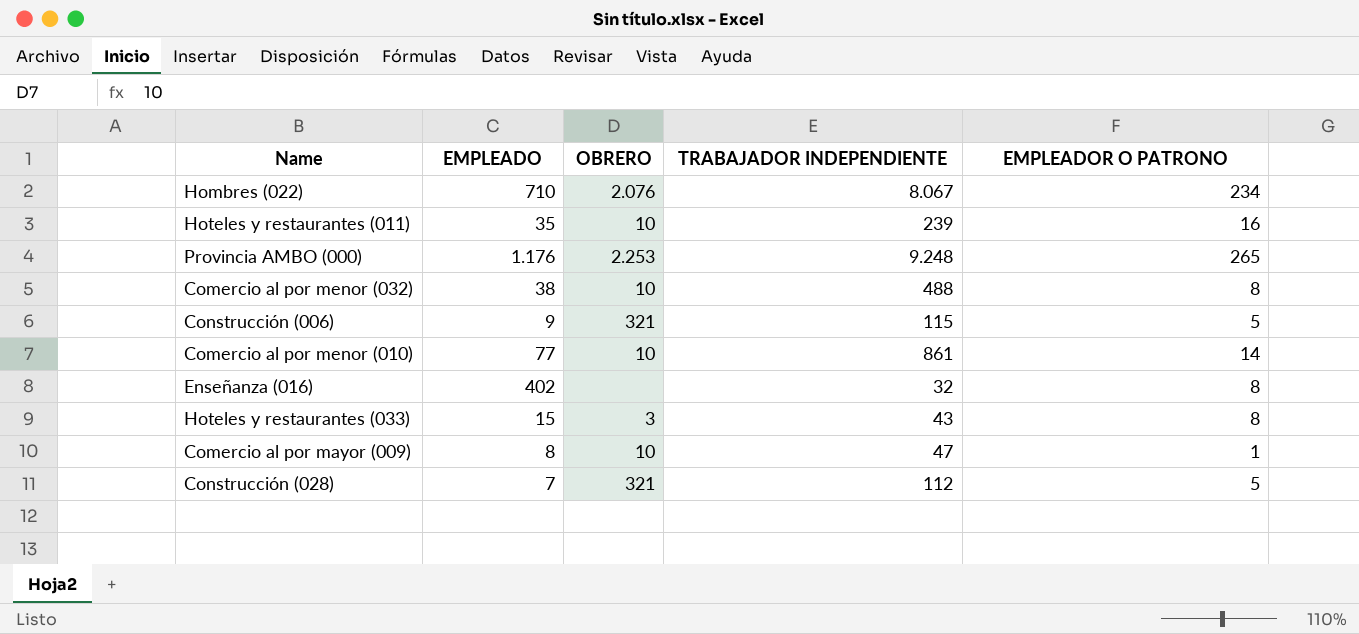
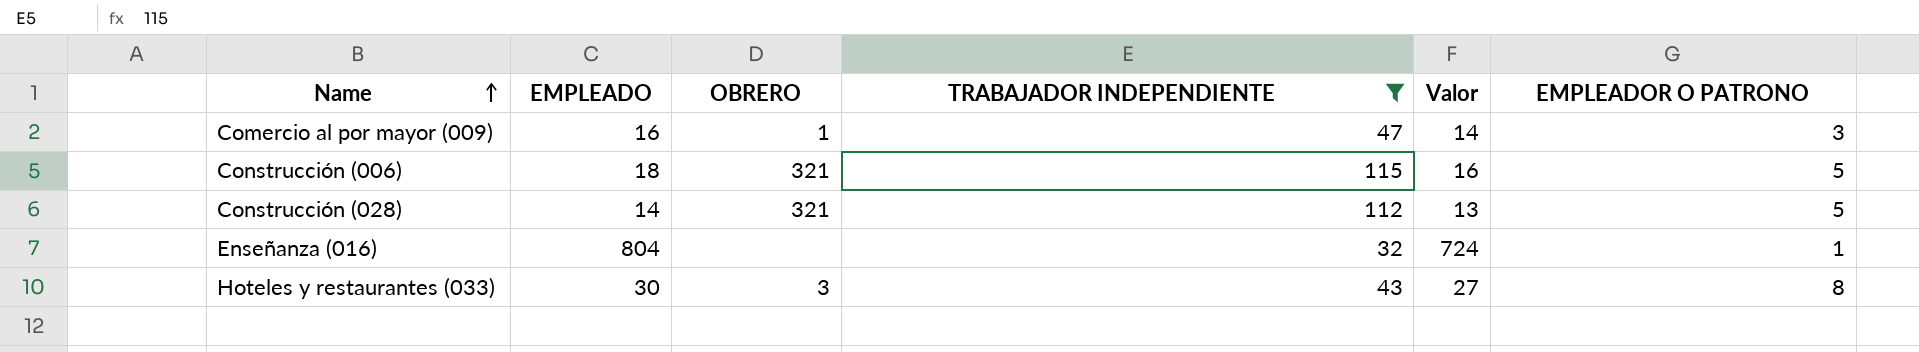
filter: none -> TRABAJADOR INDEPENDIENTE <= 115
row order: none -> Name ascending
column Valor | formula: none -> [EMPLEADO] * 0,9
Comercio al por mayor (009) | EMPLEADO: 8 -> 16
Comercio al por mayor (009) | OBRERO: 10 -> 1
Comercio al por mayor (009) | EMPLEADOR O PATRONO: 1 -> 3
Construcción (006) | EMPLEADO: 9 -> 18
Construcción (028) | EMPLEADO: 7 -> 14
Enseñanza (016) | EMPLEADO: 402 -> 804
Enseñanza (016) | EMPLEADOR O PATRONO: 8 -> 1
Hoteles y restaurantes (033) | EMPLEADO: 15 -> 30

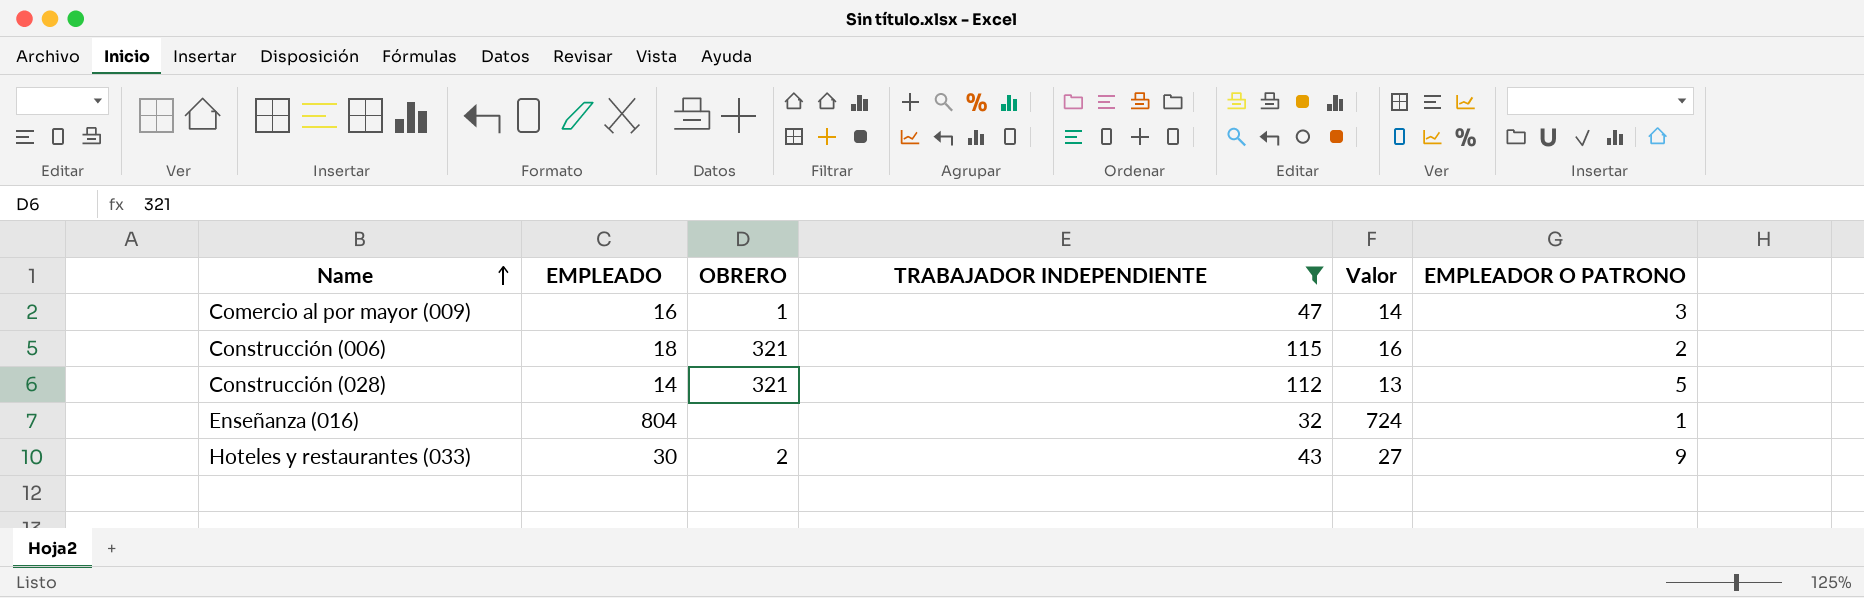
Construcción (006) | EMPLEADOR O PATRONO: 5 -> 2
Hoteles y restaurantes (033) | OBRERO: 3 -> 2
Hoteles y restaurantes (033) | EMPLEADOR O PATRONO: 8 -> 9

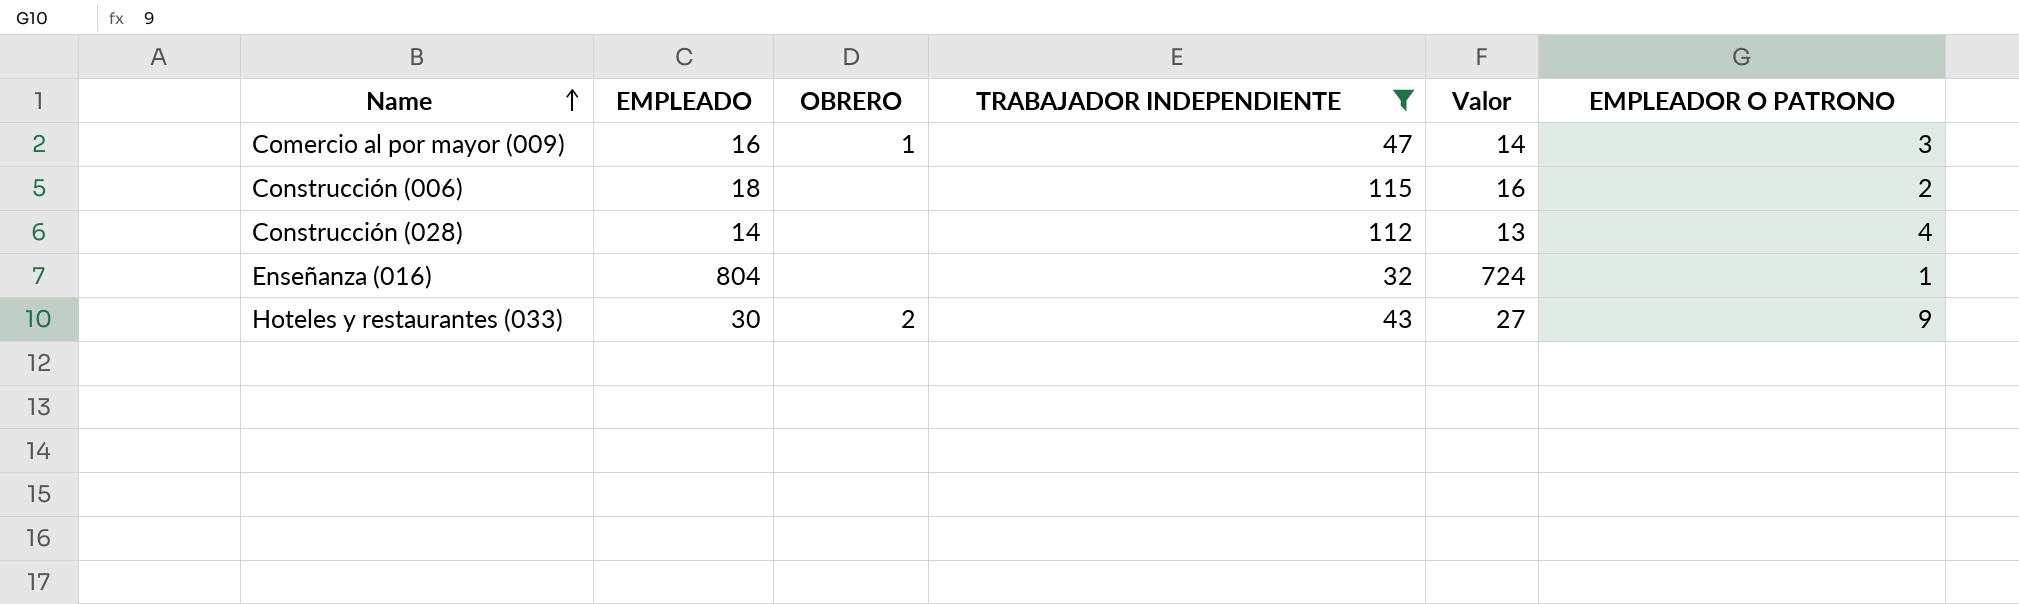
Construcción (006) | OBRERO: 321 -> none
Construcción (028) | OBRERO: 321 -> none
Construcción (028) | EMPLEADOR O PATRONO: 5 -> 4

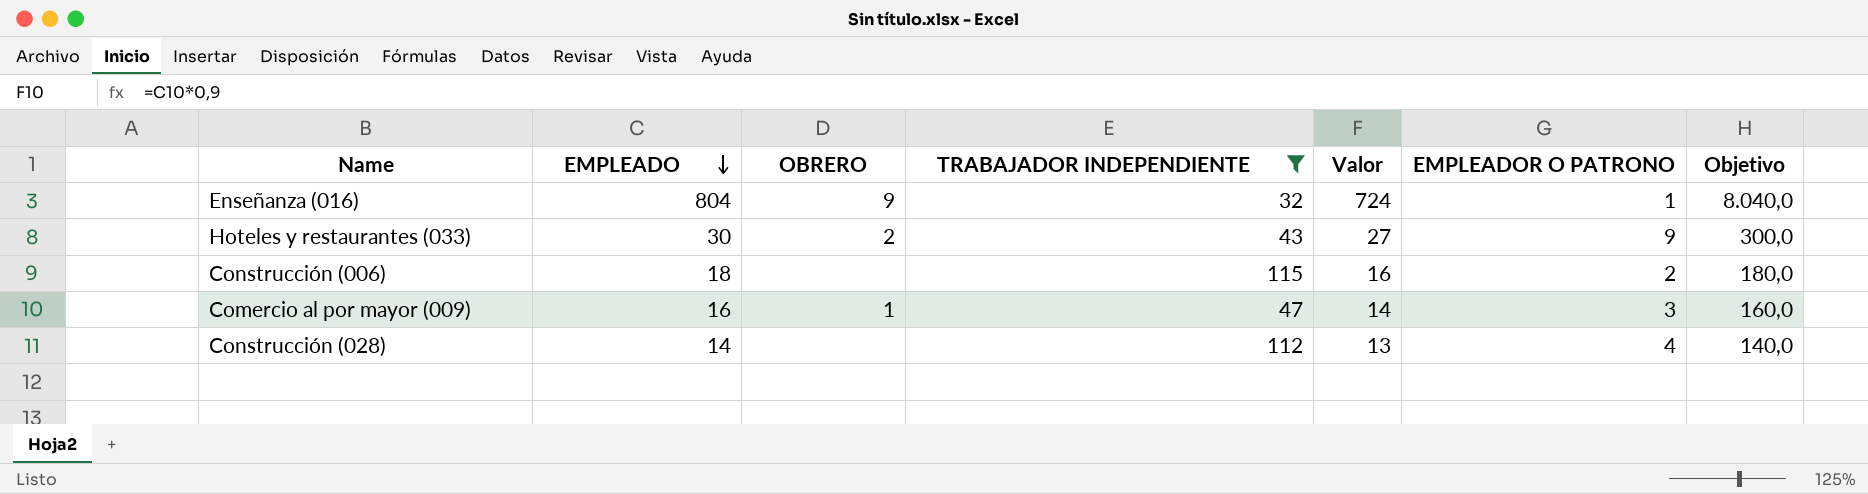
row order: Name ascending -> EMPLEADO descending
column Objetivo | formula: none -> [EMPLEADO] * 10
Enseñanza (016) | OBRERO: none -> 9

